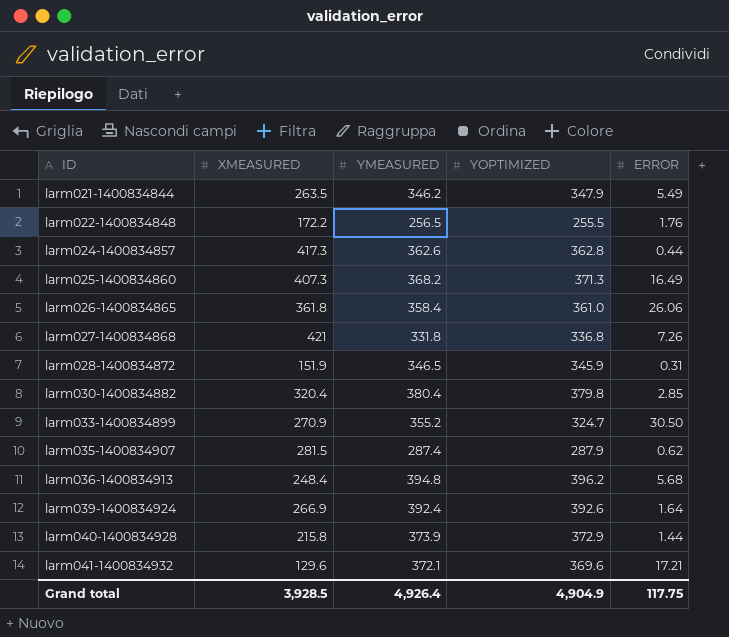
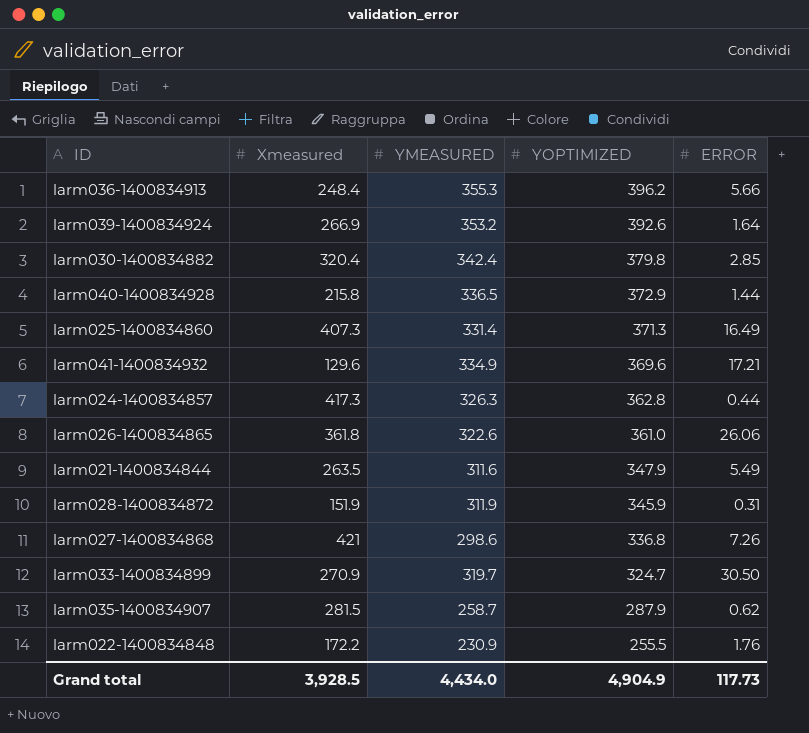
row order: ID ascending -> YOPTIMIZED descending
column name: XMEASURED -> Xmeasured
larm036-1400834913 | YMEASURED: 394.8 -> 355.3
larm036-1400834913 | ERROR: 5.68 -> 5.66
larm039-1400834924 | YMEASURED: 392.4 -> 353.2
larm030-1400834882 | YMEASURED: 380.4 -> 342.4
larm040-1400834928 | YMEASURED: 373.9 -> 336.5
larm025-1400834860 | YMEASURED: 368.2 -> 331.4
larm041-1400834932 | YMEASURED: 372.1 -> 334.9
larm024-1400834857 | YMEASURED: 362.6 -> 326.3
larm026-1400834865 | YMEASURED: 358.4 -> 322.6
larm021-1400834844 | YMEASURED: 346.2 -> 311.6
larm028-1400834872 | YMEASURED: 346.5 -> 311.9
larm027-1400834868 | YMEASURED: 331.8 -> 298.6
larm033-1400834899 | YMEASURED: 355.2 -> 319.7
larm035-1400834907 | YMEASURED: 287.4 -> 258.7
larm022-1400834848 | YMEASURED: 256.5 -> 230.9
Grand total | YMEASURED: 4,926.4 -> 4,434.0
Grand total | ERROR: 117.75 -> 117.73

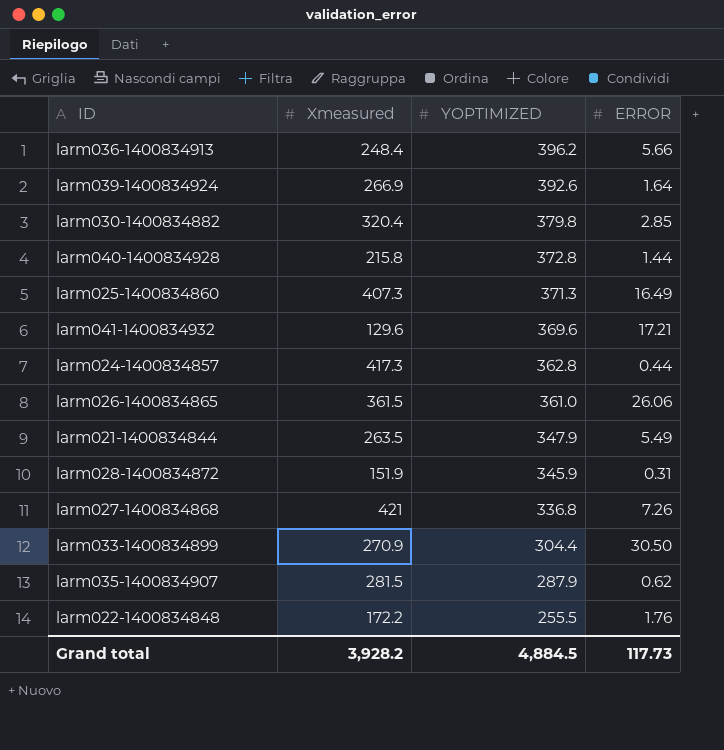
column YMEASURED | position: 3 -> none
larm040-1400834928 | YOPTIMIZED: 372.9 -> 372.8
larm026-1400834865 | Xmeasured: 361.8 -> 361.5
larm033-1400834899 | YOPTIMIZED: 324.7 -> 304.4
Grand total | Xmeasured: 3,928.5 -> 3,928.2
Grand total | YOPTIMIZED: 4,904.9 -> 4,884.5

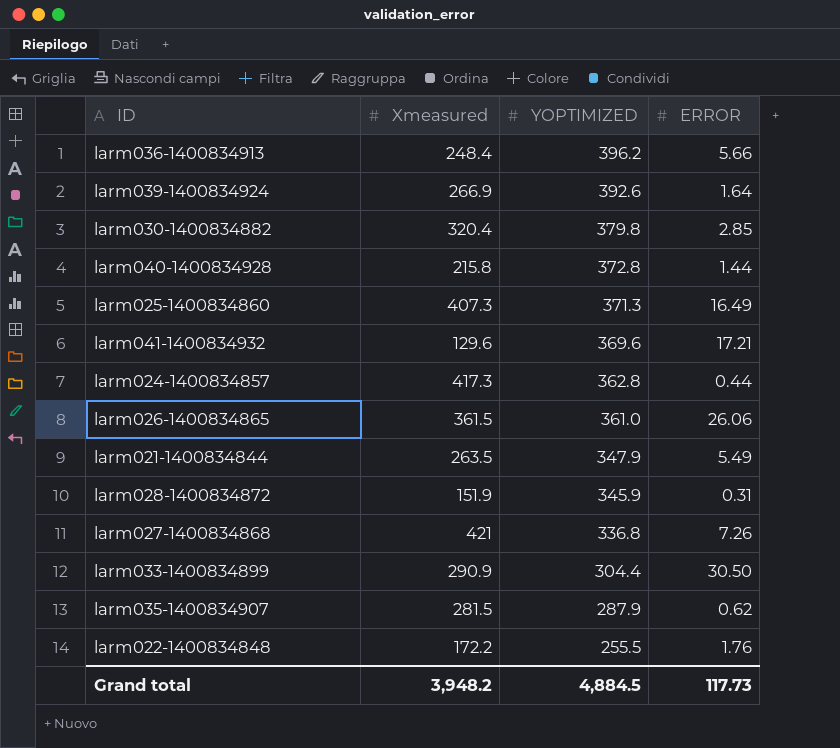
larm033-1400834899 | Xmeasured: 270.9 -> 290.9
Grand total | Xmeasured: 3,928.2 -> 3,948.2

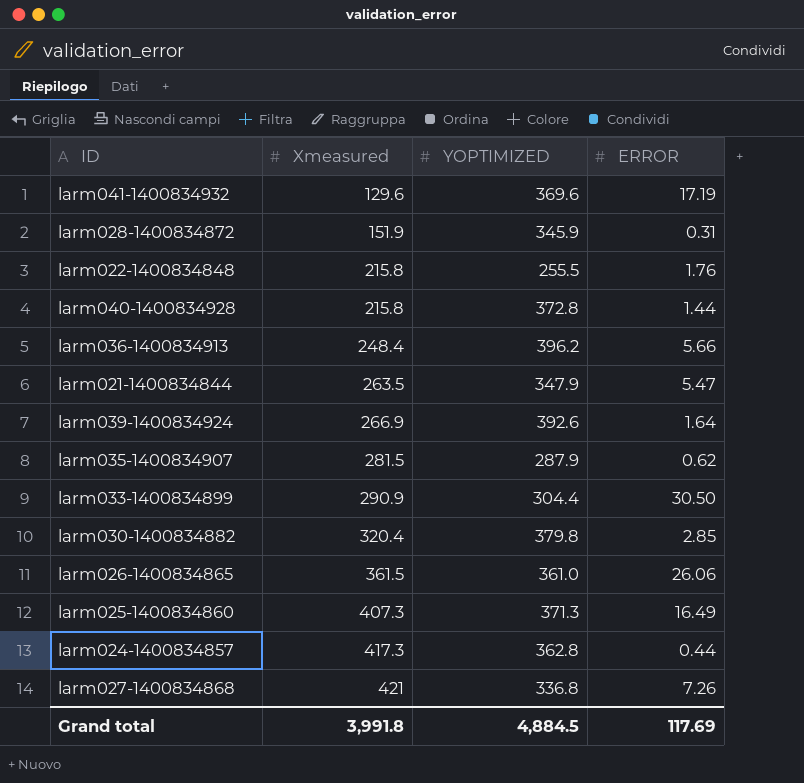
row order: YOPTIMIZED descending -> Xmeasured ascending
larm041-1400834932 | ERROR: 17.21 -> 17.19
larm022-1400834848 | Xmeasured: 172.2 -> 215.8
larm021-1400834844 | ERROR: 5.49 -> 5.47
Grand total | Xmeasured: 3,948.2 -> 3,991.8
Grand total | ERROR: 117.73 -> 117.69

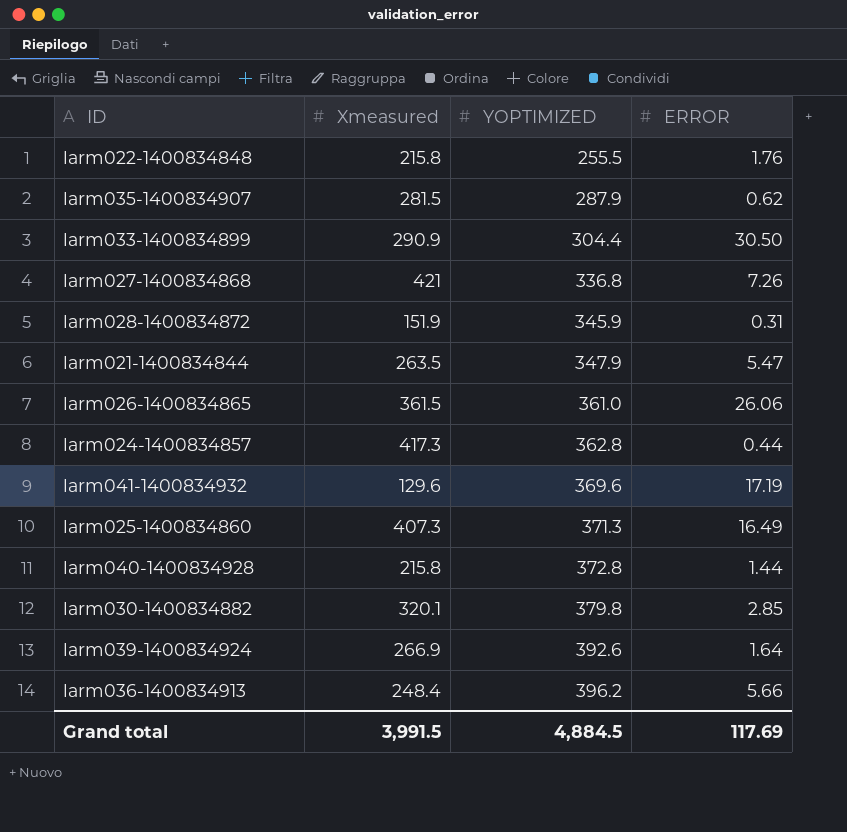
row order: Xmeasured ascending -> YOPTIMIZED ascending
larm030-1400834882 | Xmeasured: 320.4 -> 320.1
Grand total | Xmeasured: 3,991.8 -> 3,991.5

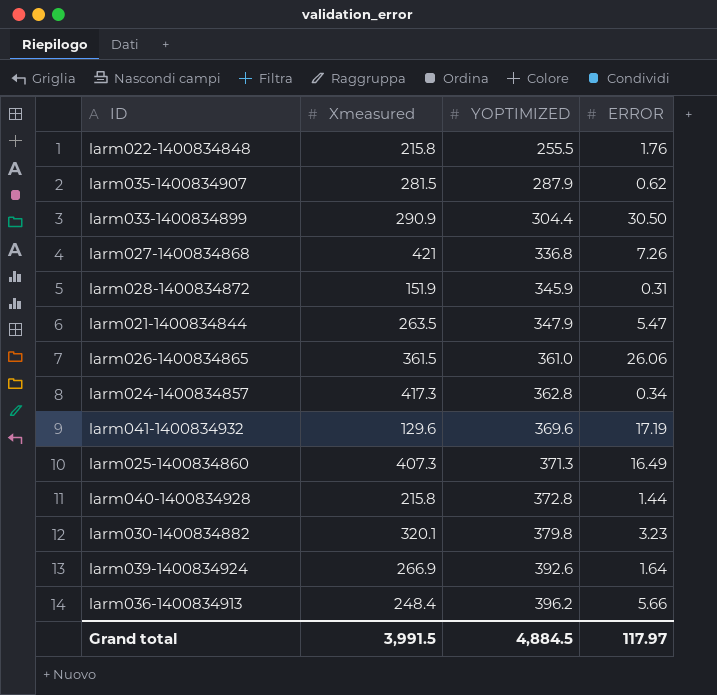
larm024-1400834857 | ERROR: 0.44 -> 0.34
larm030-1400834882 | ERROR: 2.85 -> 3.23
Grand total | ERROR: 117.69 -> 117.97

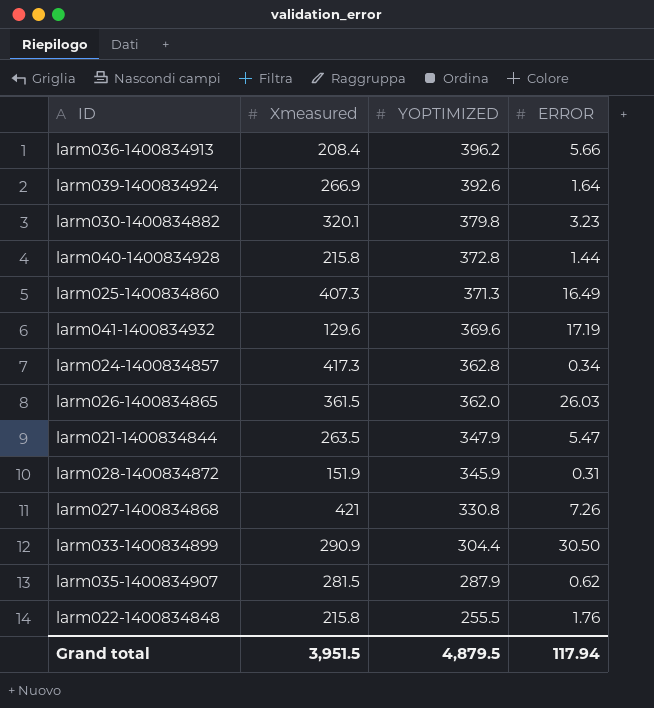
row order: YOPTIMIZED ascending -> YOPTIMIZED descending
larm036-1400834913 | Xmeasured: 248.4 -> 208.4
larm026-1400834865 | YOPTIMIZED: 361.0 -> 362.0
larm026-1400834865 | ERROR: 26.06 -> 26.03
larm027-1400834868 | YOPTIMIZED: 336.8 -> 330.8
Grand total | Xmeasured: 3,991.5 -> 3,951.5
Grand total | YOPTIMIZED: 4,884.5 -> 4,879.5
Grand total | ERROR: 117.97 -> 117.94

